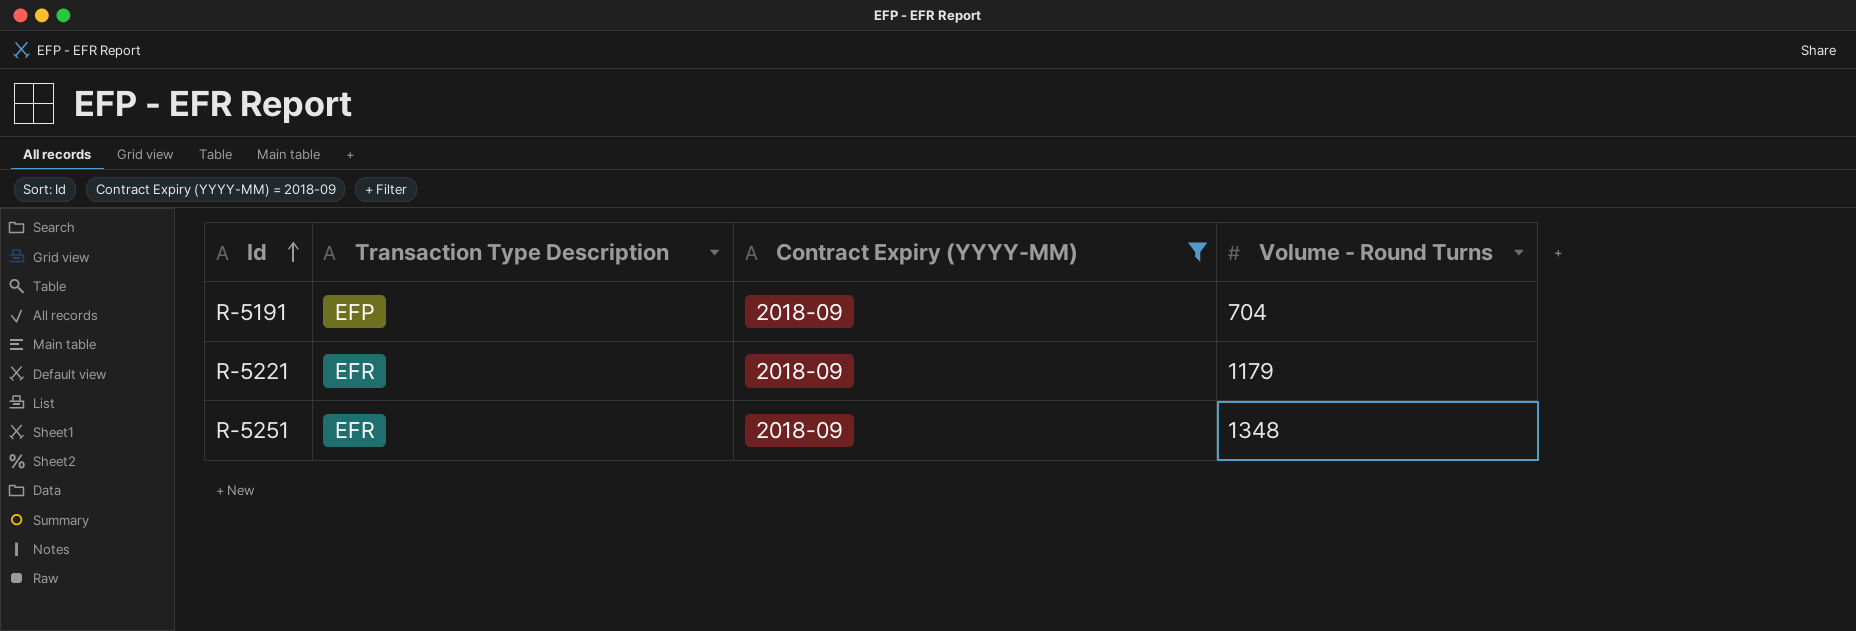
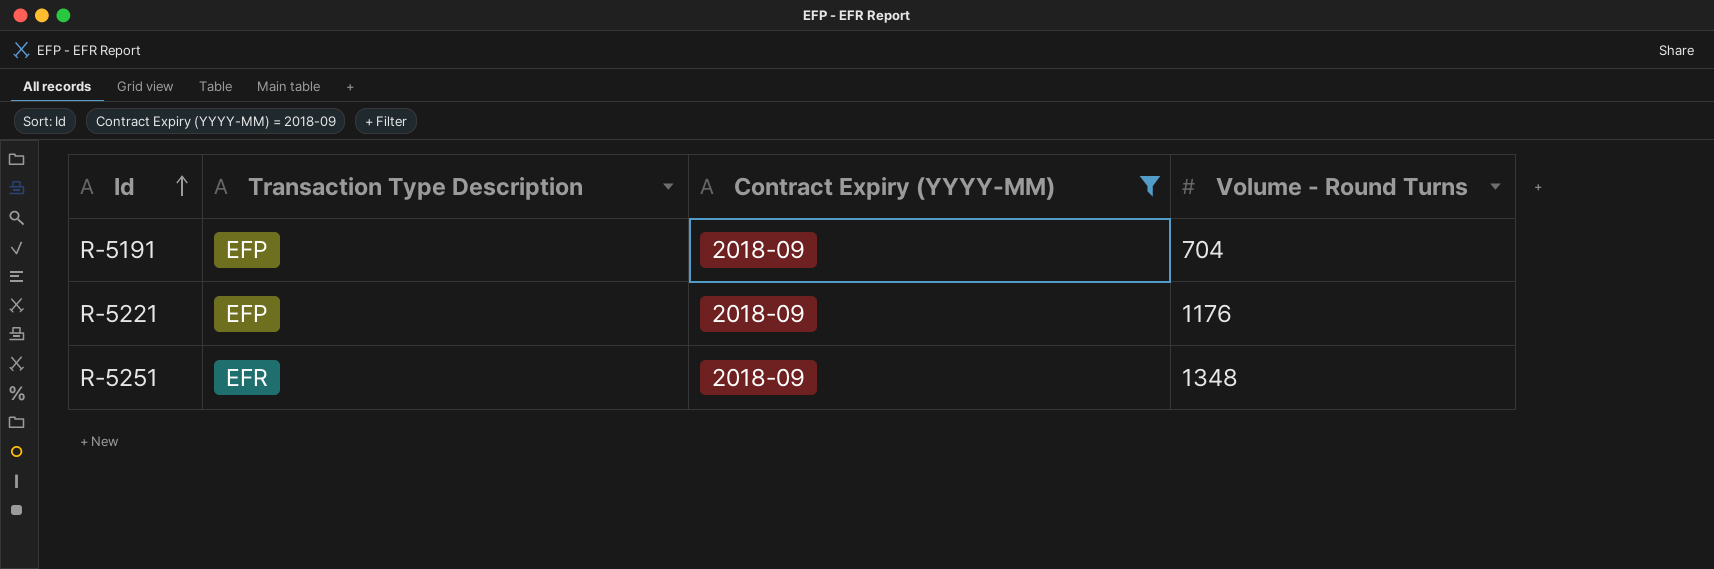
R-5221 | Transaction Type Description: EFR -> EFP
R-5221 | Volume - Round Turns: 1179 -> 1176

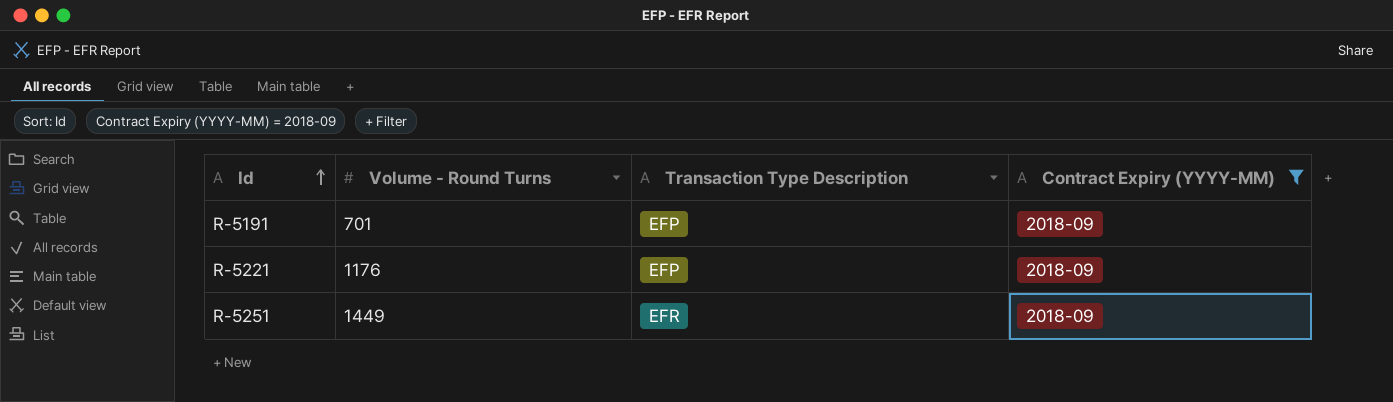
column Volume - Round Turns | position: 4 -> 2
R-5191 | Volume - Round Turns: 704 -> 701
R-5251 | Volume - Round Turns: 1348 -> 1449

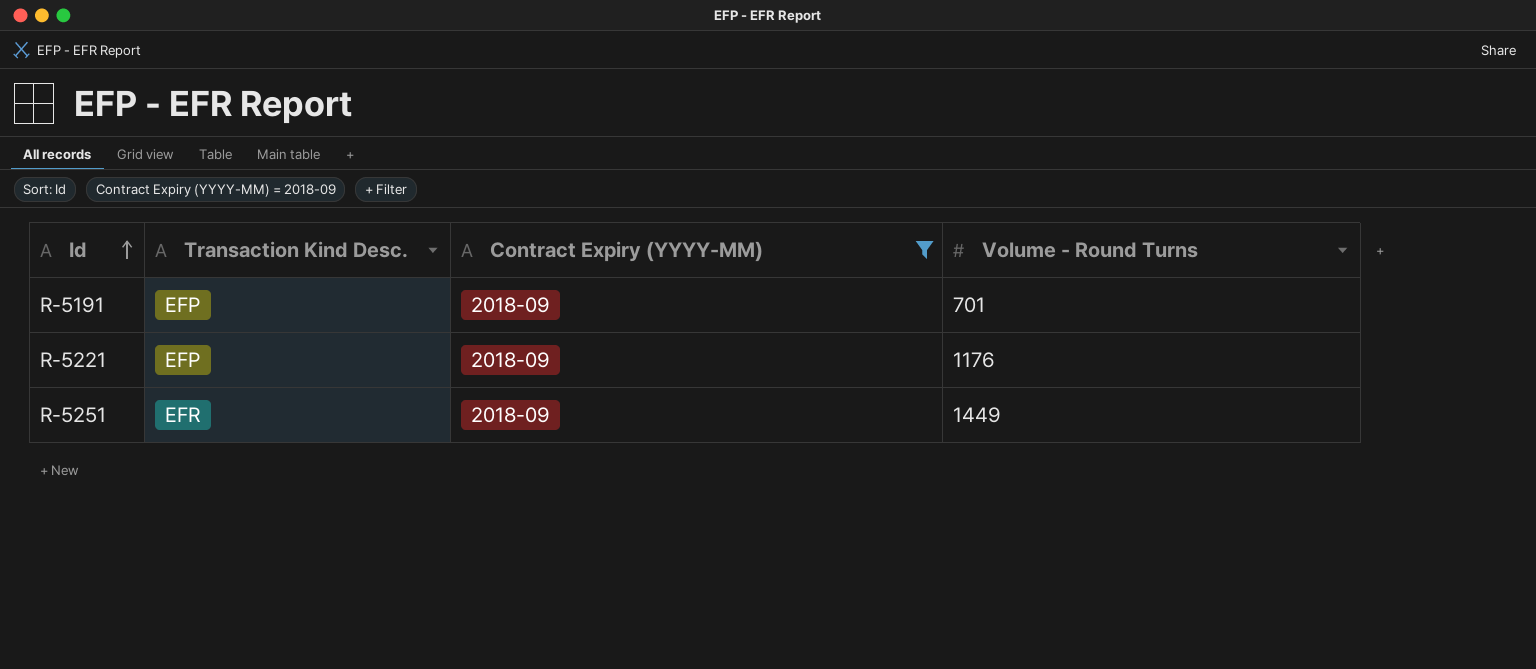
column name: Transaction Type Description -> Transaction Kind Desc.
column Volume - Round Turns | position: 2 -> 4

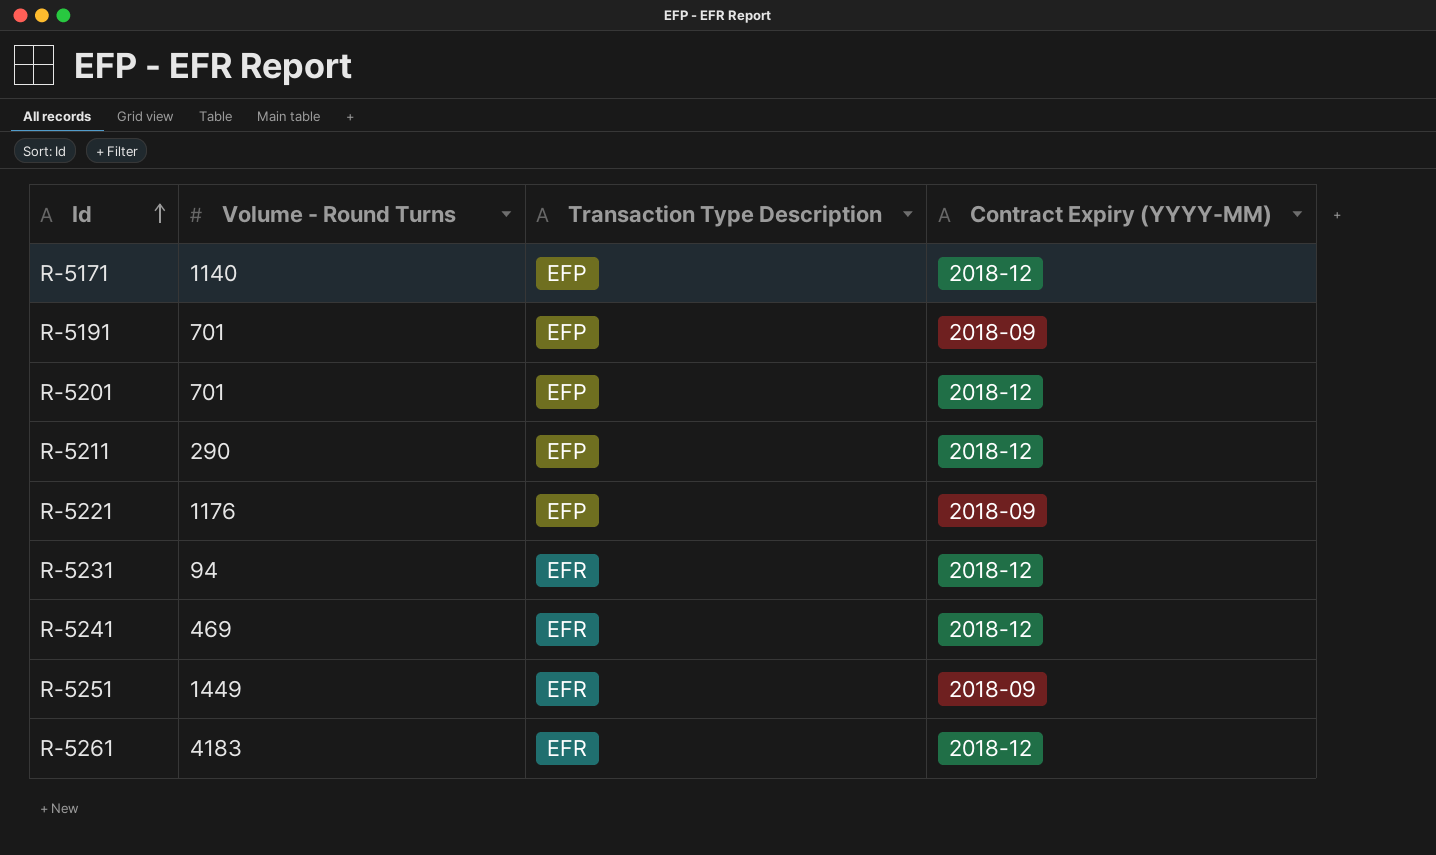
filter: Contract Expiry (YYYY-MM) = 2018-09 -> none
column Volume - Round Turns | position: 4 -> 2
column name: Transaction Kind Desc. -> Transaction Type Description

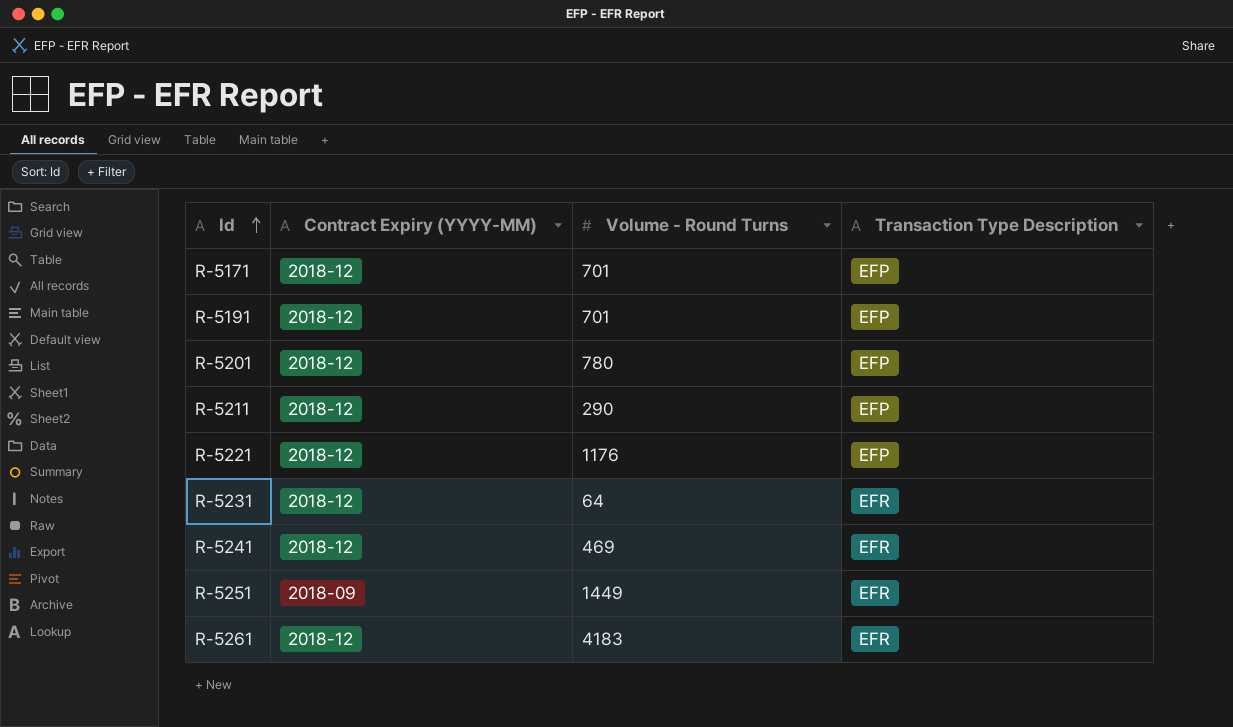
column Contract Expiry (YYYY-MM) | position: 4 -> 2
R-5171 | Volume - Round Turns: 1140 -> 701
R-5191 | Contract Expiry (YYYY-MM): 2018-09 -> 2018-12
R-5201 | Volume - Round Turns: 701 -> 780
R-5221 | Contract Expiry (YYYY-MM): 2018-09 -> 2018-12
R-5231 | Volume - Round Turns: 94 -> 64

